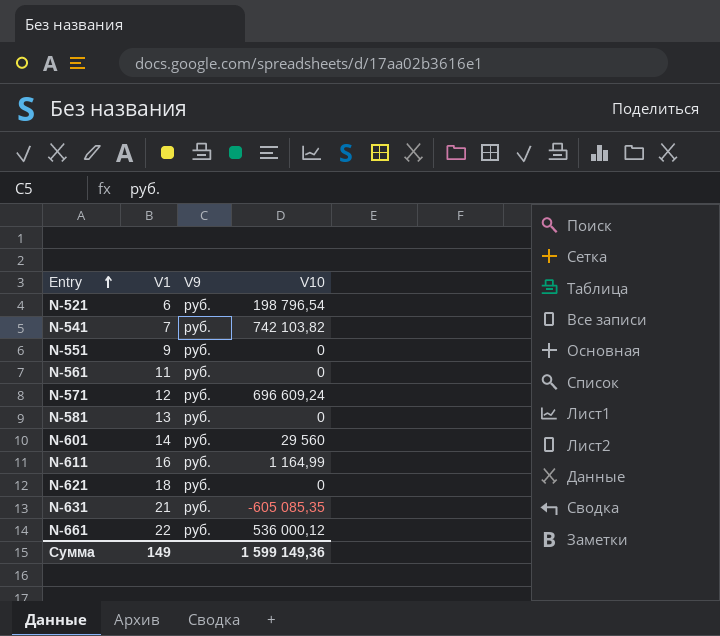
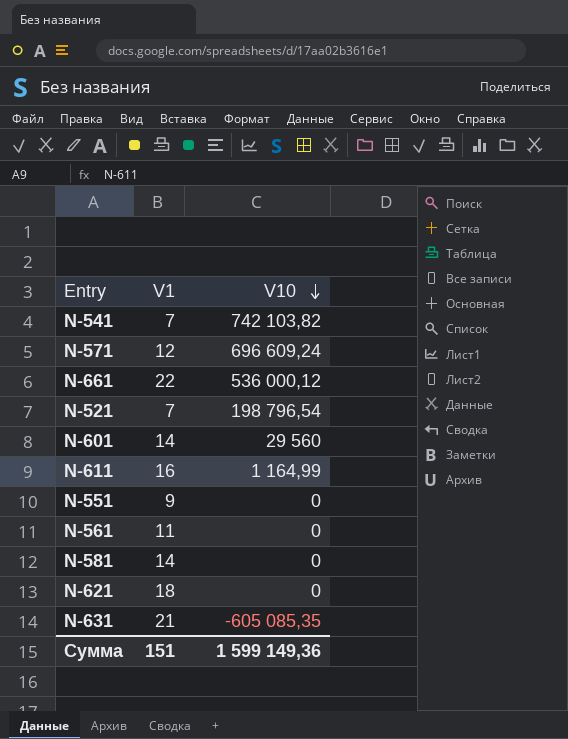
row order: Entry ascending -> V10 descending
column V9 | position: 3 -> none
N-521 | V1: 6 -> 7
N-581 | V1: 13 -> 14
Сумма | V1: 149 -> 151

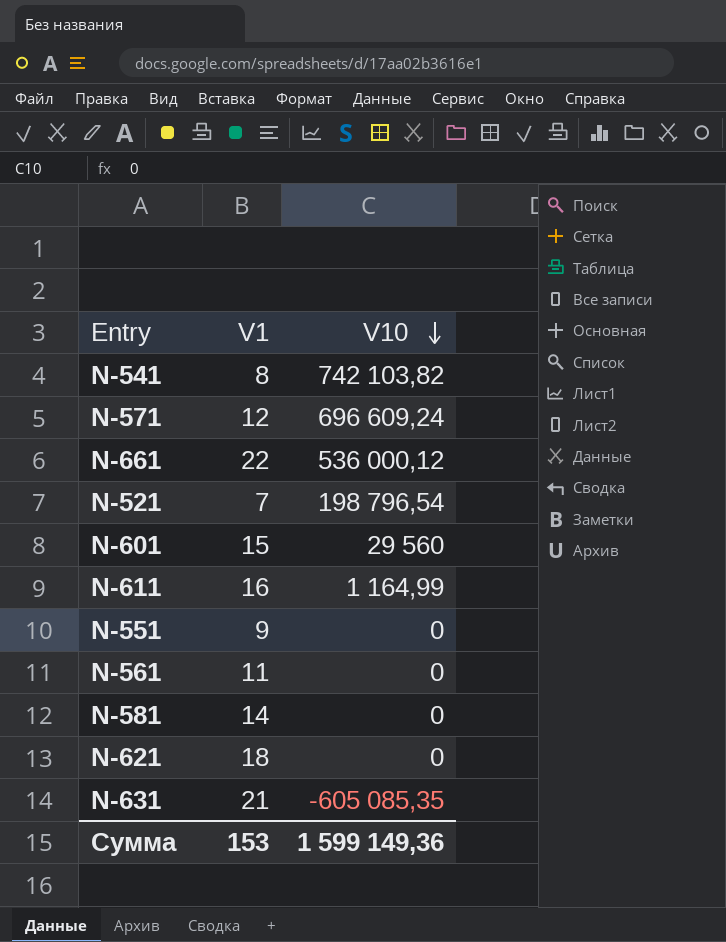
N-541 | V1: 7 -> 8
N-601 | V1: 14 -> 15
Сумма | V1: 151 -> 153

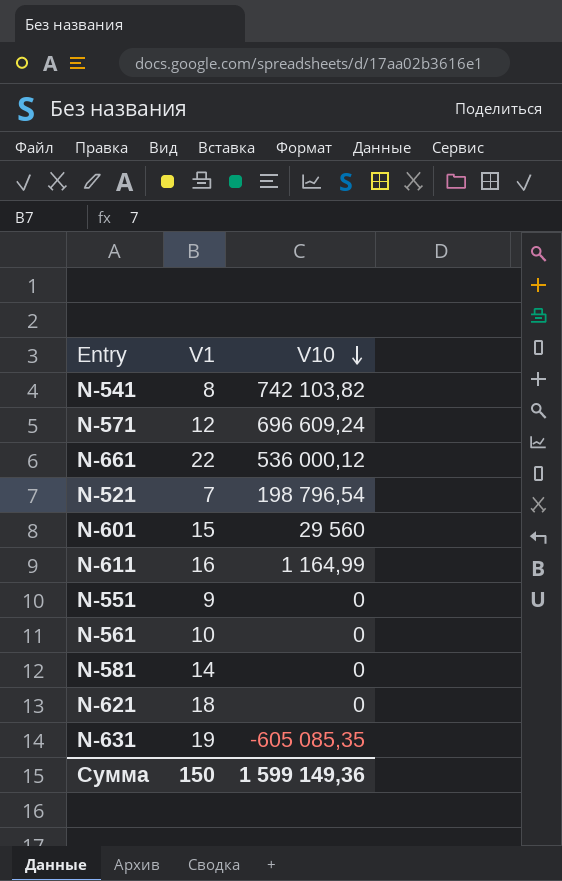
N-561 | V1: 11 -> 10
N-631 | V1: 21 -> 19
Сумма | V1: 153 -> 150

